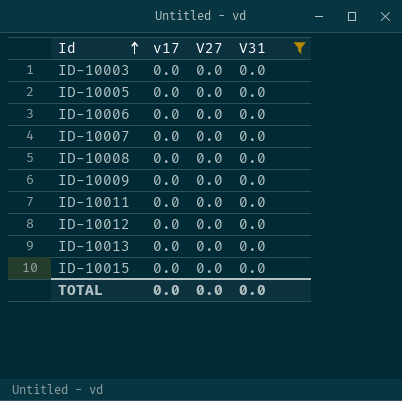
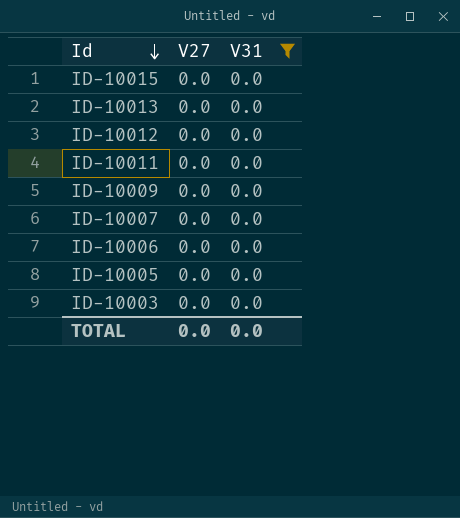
row order: Id ascending -> Id descending
column v17 | position: 2 -> none
row ID-10008: 0.0 | 0.0 | 0.0 -> none

